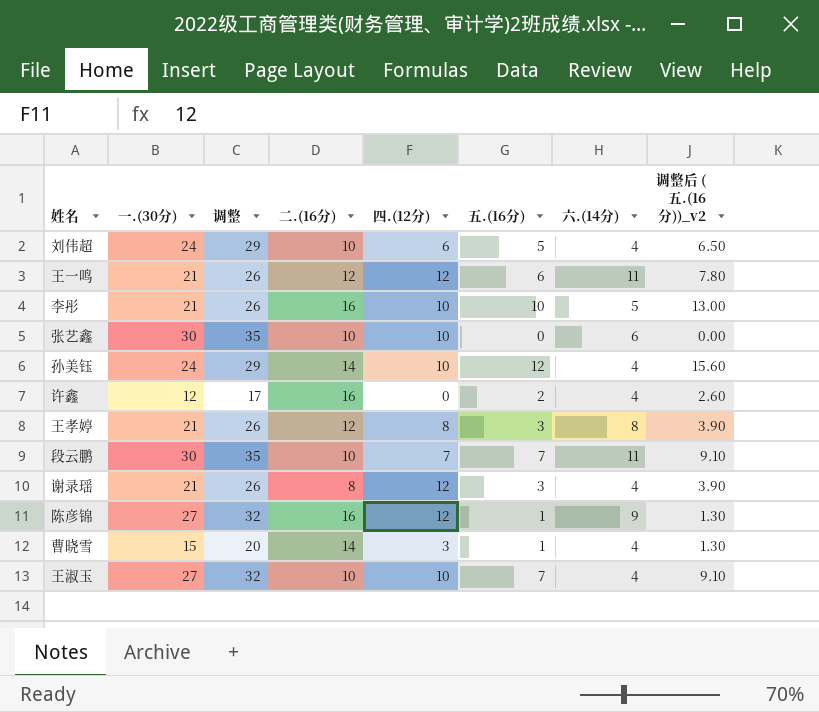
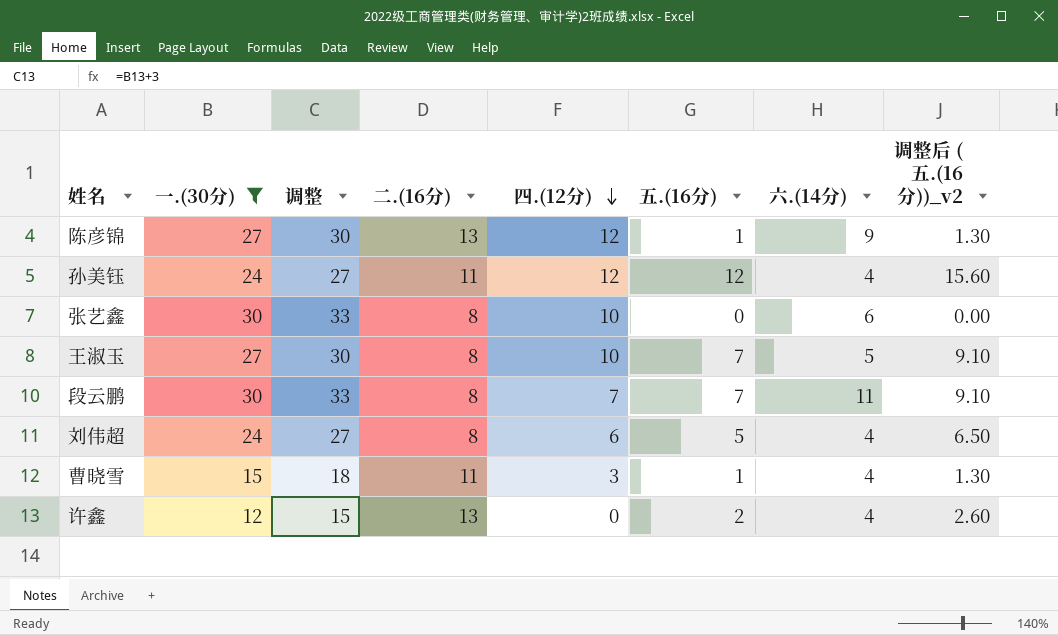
filter: none -> 一.(30分) != 21
row order: none -> 四.(12分) descending
column 调整 | formula: [一.(30分)] + 5 -> [一.(30分)] + 3
陈彦锦 | 二.(16分): 16 -> 13
孙美钰 | 二.(16分): 14 -> 11
孙美钰 | 四.(12分): 10 -> 12
张艺鑫 | 二.(16分): 10 -> 8
王淑玉 | 二.(16分): 10 -> 8
王淑玉 | 六.(14分): 4 -> 5
段云鹏 | 二.(16分): 10 -> 8
刘伟超 | 二.(16分): 10 -> 8
曹晓雪 | 二.(16分): 14 -> 11
许鑫 | 二.(16分): 16 -> 13

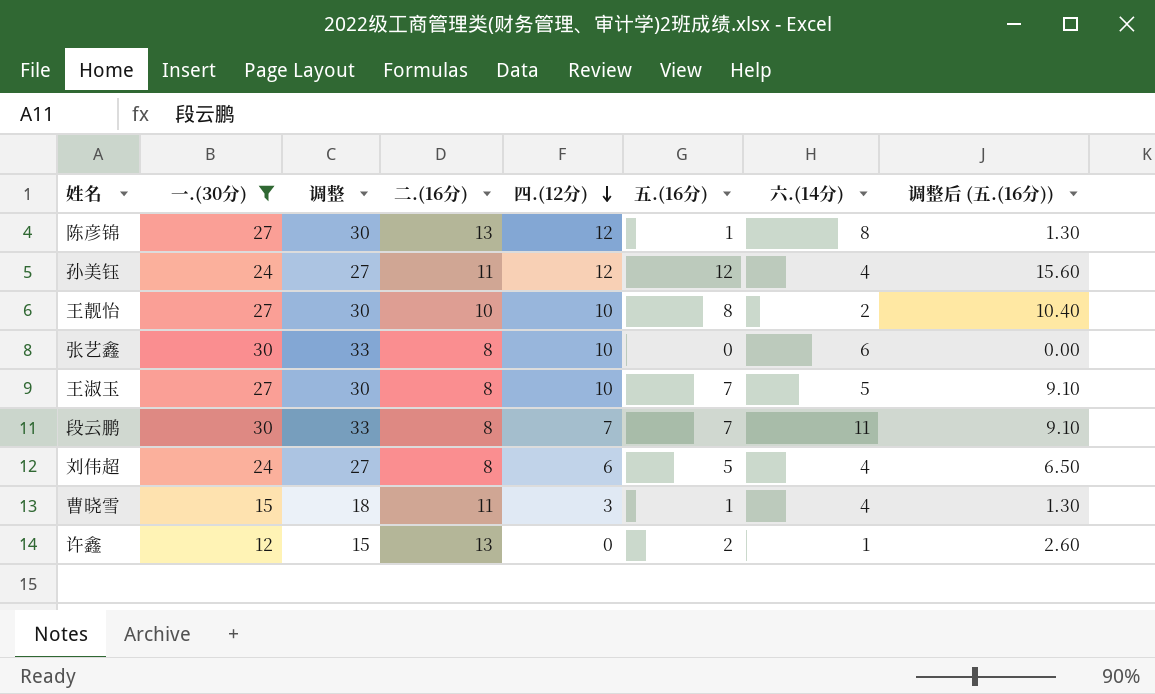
column name: 调整后 (五.(16分))_v2 -> 调整后 (五.(16分))
陈彦锦 | 六.(14分): 9 -> 8
row 王靓怡: none -> 27 | 30 | 10 | 10 | 8 | 2 | 10.40
许鑫 | 六.(14分): 4 -> 1

